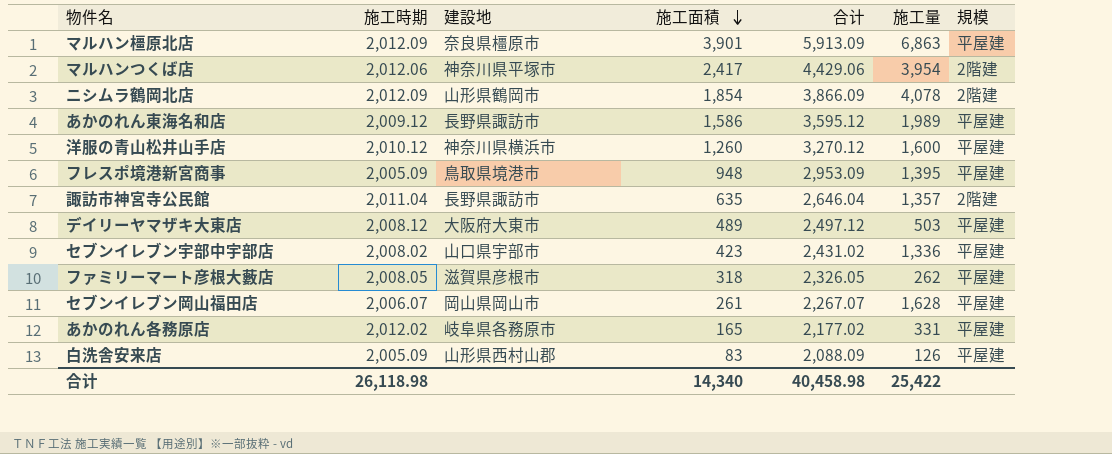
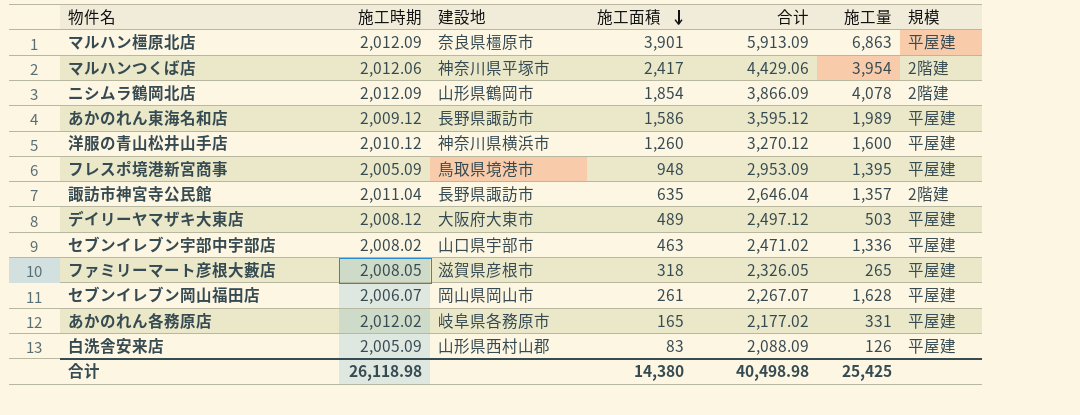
セブンイレブン宇部中宇部店 | 施工面積: 423 -> 463
セブンイレブン宇部中宇部店 | 合计: 2,431.02 -> 2,471.02
ファミリーマート彦根大藪店 | 施工量: 262 -> 265
合计 | 施工面積: 14,340 -> 14,380
合计 | 合计: 40,458.98 -> 40,498.98
合计 | 施工量: 25,422 -> 25,425

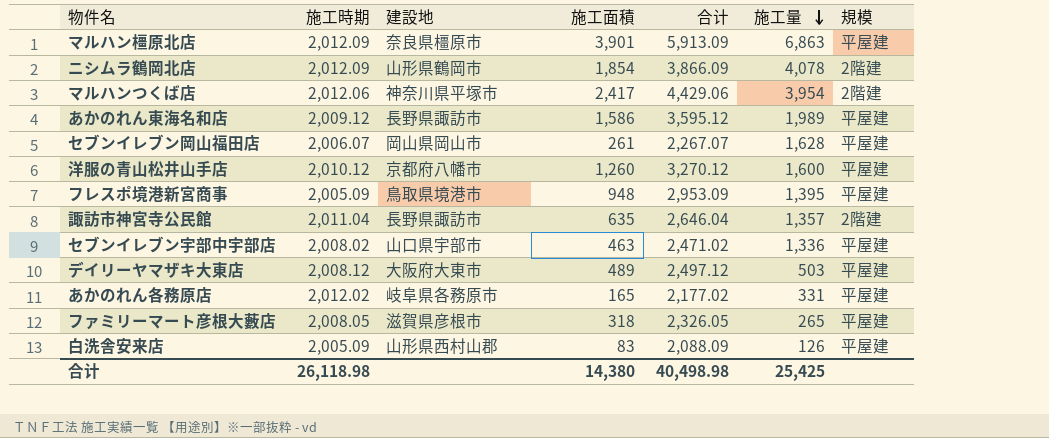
row order: 施工面積 descending -> 施工量 descending
洋服の青山松井山手店 | 建設地: 神奈川県横浜市 -> 京都府八幡市

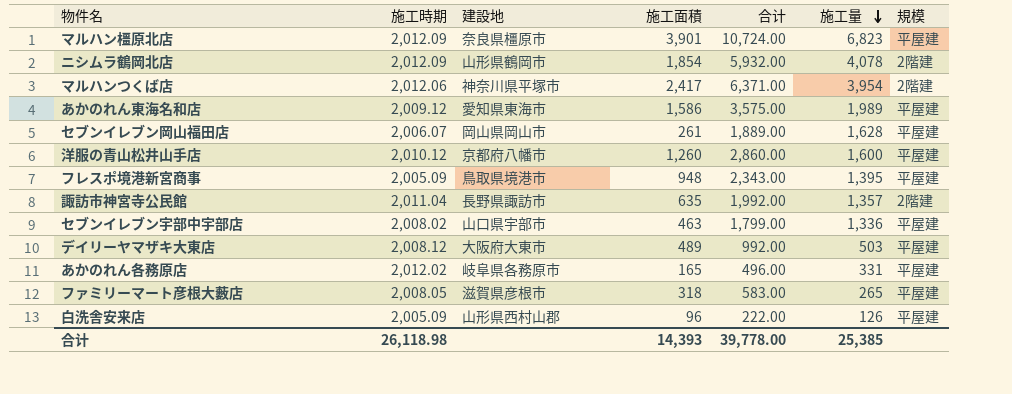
column 合计 | formula: [施工時期] + [施工面積] -> [施工面積] + [施工量]
マルハン橿原北店 | 施工量: 6,863 -> 6,823
あかのれん東海名和店 | 建設地: 長野県諏訪市 -> 愛知県東海市
白洗舎安来店 | 施工面積: 83 -> 96
合计 | 施工面積: 14,380 -> 14,393
合计 | 合计: 40,498.98 -> 39,778.00
合计 | 施工量: 25,425 -> 25,385

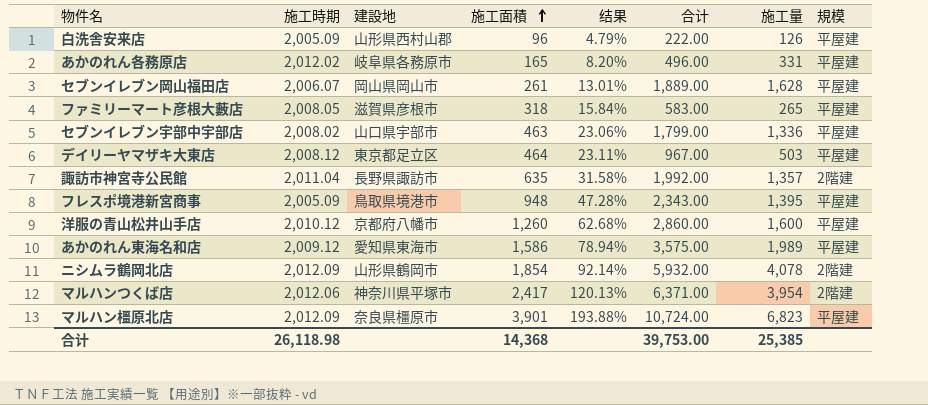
row order: 施工量 descending -> 施工面積 ascending
column 结果 | formula: none -> [施工面積] / [施工時期]
デイリーヤマザキ大東店 | 建設地: 大阪府大東市 -> 東京都足立区
デイリーヤマザキ大東店 | 施工面積: 489 -> 464
デイリーヤマザキ大東店 | 合计: 992.00 -> 967.00
合计 | 施工面積: 14,393 -> 14,368
合计 | 合计: 39,778.00 -> 39,753.00

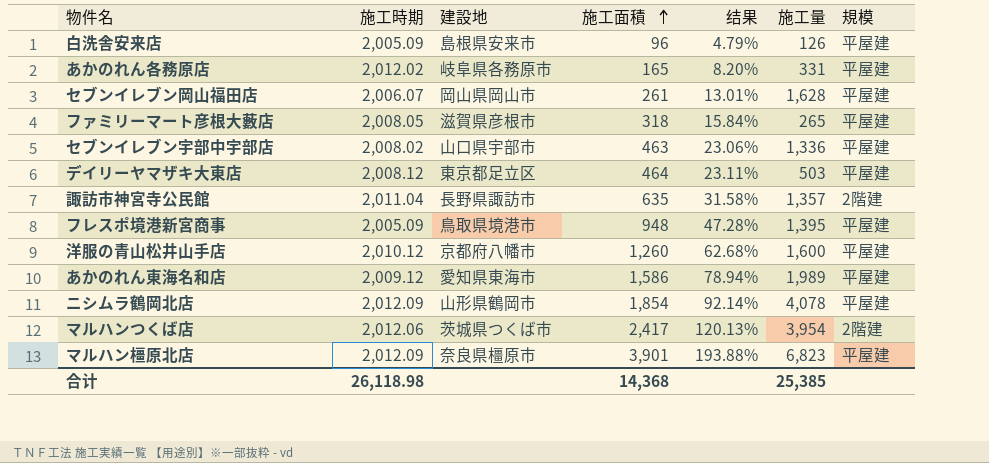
column 合计 | formula: [施工面積] + [施工量] -> none
白洗舎安来店 | 建設地: 山形県西村山郡 -> 島根県安来市
ニシムラ鶴岡北店 | 規模: 2階建 -> 平屋建
マルハンつくば店 | 建設地: 神奈川県平塚市 -> 茨城県つくば市

